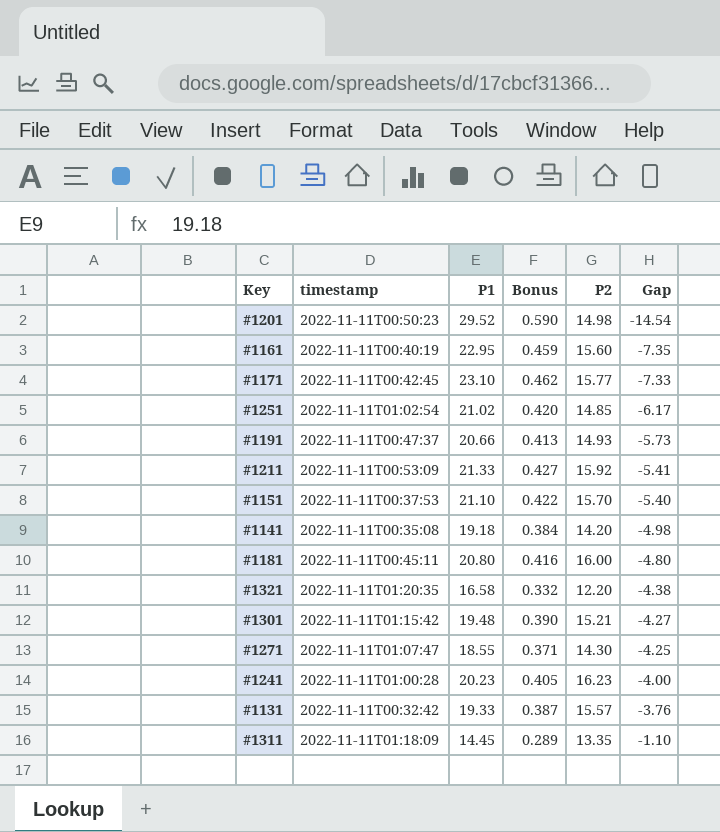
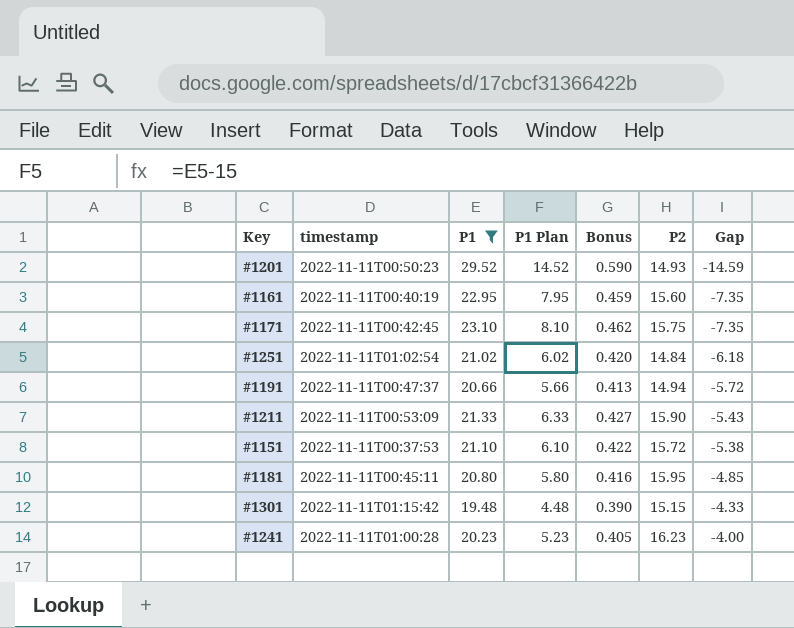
filter: none -> P1 >= 19.48
column P1 Plan | formula: none -> [P1] - 15
#1201 | P2: 14.98 -> 14.93
#1201 | Gap: -14.54 -> -14.59
#1171 | P2: 15.77 -> 15.75
#1171 | Gap: -7.33 -> -7.35
#1251 | P2: 14.85 -> 14.84
#1251 | Gap: -6.17 -> -6.18
#1191 | P2: 14.93 -> 14.94
#1191 | Gap: -5.73 -> -5.72
#1211 | P2: 15.92 -> 15.90
#1211 | Gap: -5.41 -> -5.43
#1151 | P2: 15.70 -> 15.72
#1151 | Gap: -5.40 -> -5.38
#1181 | P2: 16.00 -> 15.95
#1181 | Gap: -4.80 -> -4.85
#1301 | P2: 15.21 -> 15.15
#1301 | Gap: -4.27 -> -4.33

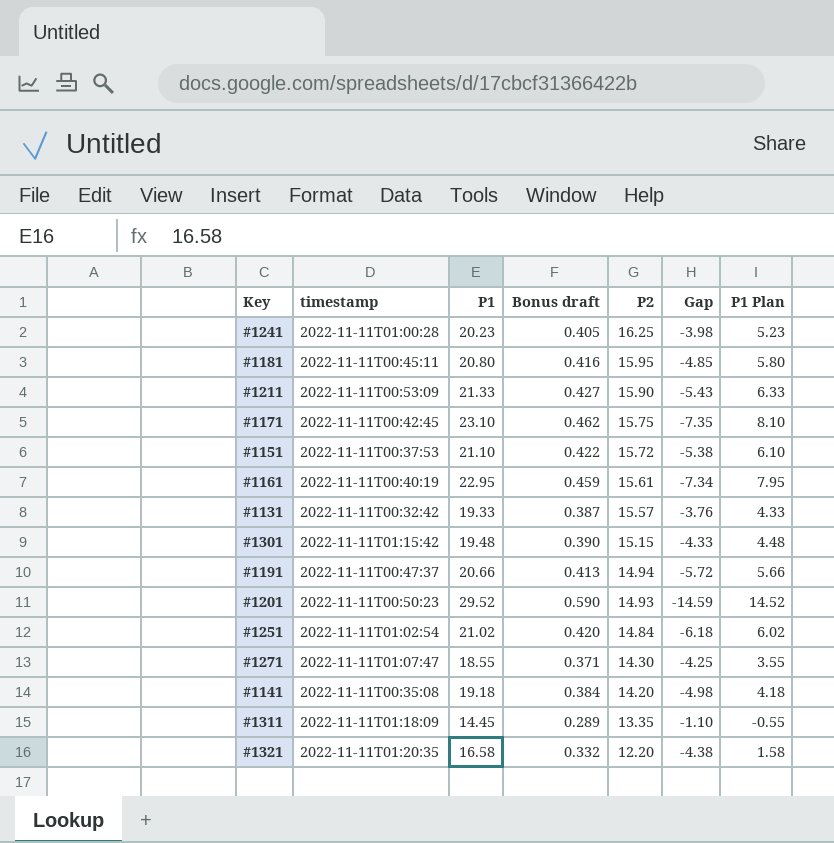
filter: P1 >= 19.48 -> none
row order: Gap ascending -> P2 descending
column name: Bonus -> Bonus draft
column P1 Plan | position: 4 -> 7
#1241 | P2: 16.23 -> 16.25
#1241 | Gap: -4.00 -> -3.98
#1161 | P2: 15.60 -> 15.61
#1161 | Gap: -7.35 -> -7.34

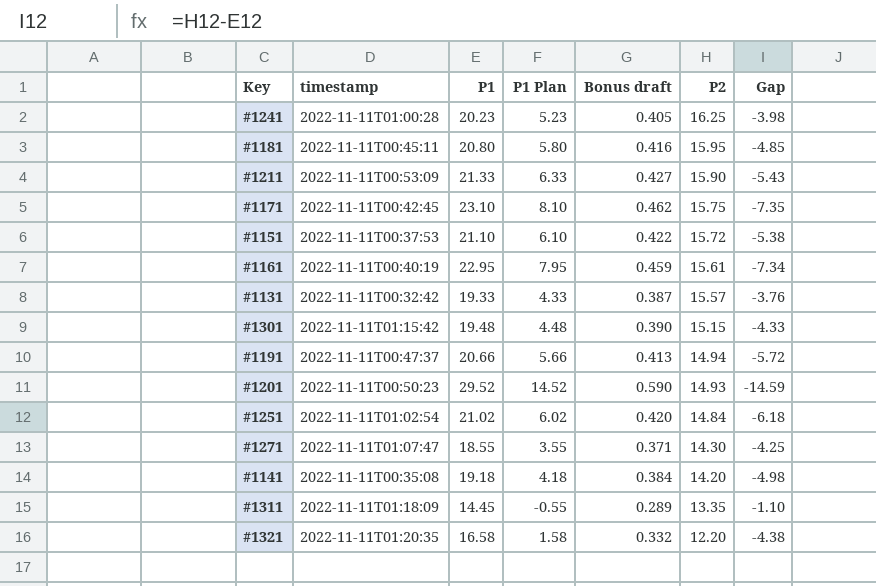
column P1 Plan | position: 7 -> 4

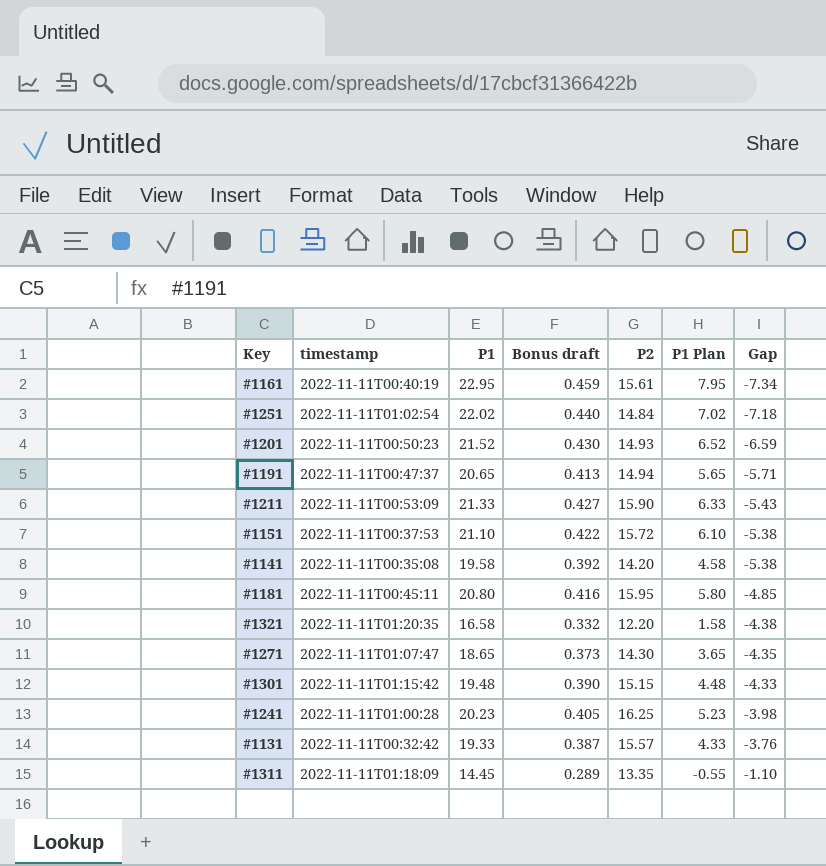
row order: P2 descending -> Gap ascending
column P1 Plan | position: 4 -> 6
row #1171: 2022-11-11T00:42:45 | 23.10 | 8.10 | 0.462 | 15.75 | -7.35 -> none
#1251 | P1: 21.02 -> 22.02
#1251 | Bonus draft: 0.420 -> 0.440
#1251 | P1 Plan: 6.02 -> 7.02
#1251 | Gap: -6.18 -> -7.18
#1201 | P1: 29.52 -> 21.52
#1201 | Bonus draft: 0.590 -> 0.430
#1201 | P1 Plan: 14.52 -> 6.52
#1201 | Gap: -14.59 -> -6.59
#1191 | P1: 20.66 -> 20.65
#1191 | P1 Plan: 5.66 -> 5.65
#1191 | Gap: -5.72 -> -5.71
#1141 | P1: 19.18 -> 19.58
#1141 | Bonus draft: 0.384 -> 0.392
#1141 | P1 Plan: 4.18 -> 4.58
#1141 | Gap: -4.98 -> -5.38
#1271 | P1: 18.55 -> 18.65
#1271 | Bonus draft: 0.371 -> 0.373
#1271 | P1 Plan: 3.55 -> 3.65
#1271 | Gap: -4.25 -> -4.35

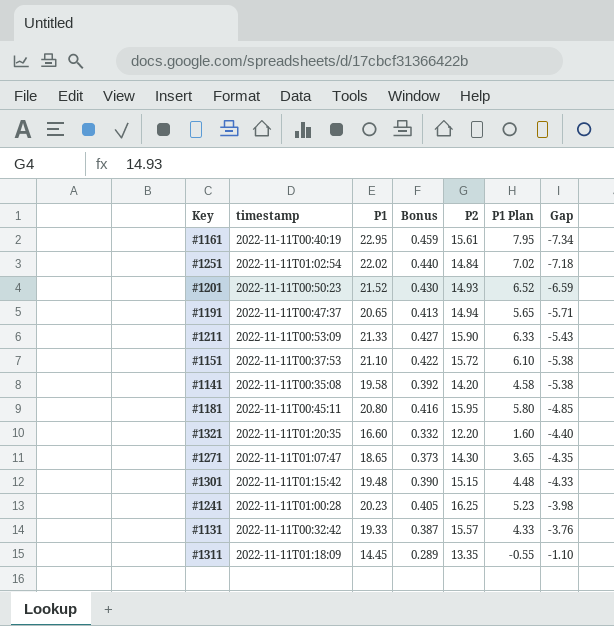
column name: Bonus draft -> Bonus
#1321 | P1: 16.58 -> 16.60
#1321 | P1 Plan: 1.58 -> 1.60
#1321 | Gap: -4.38 -> -4.40

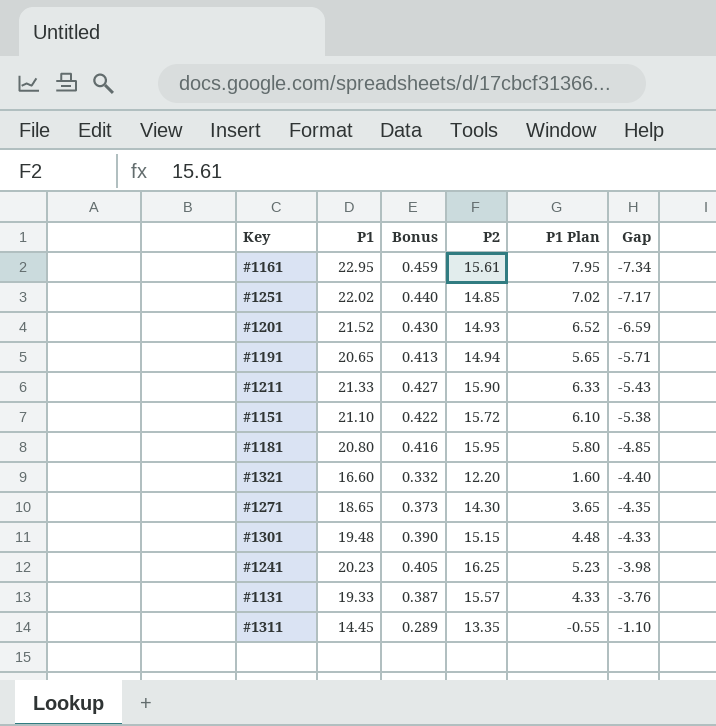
column timestamp | position: 2 -> none
row #1141: 2022-11-11T00:35:08 | 19.58 | 0.392 | 14.20 | 4.58 | -5.38 -> none
#1251 | P2: 14.84 -> 14.85
#1251 | Gap: -7.18 -> -7.17

